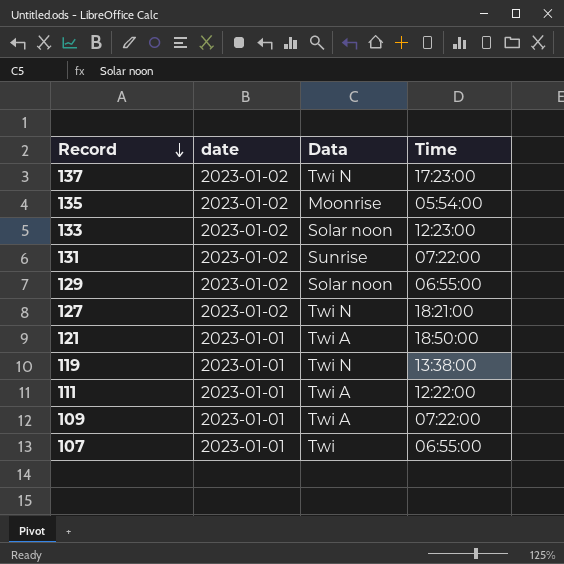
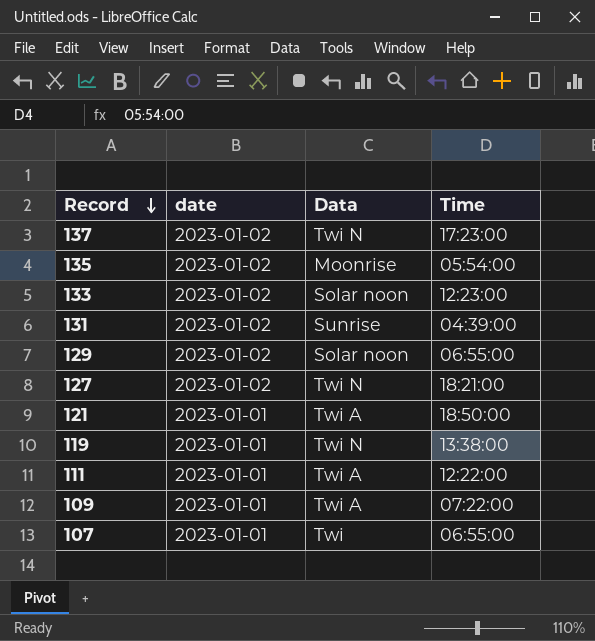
131 | Time: 07:22:00 -> 04:39:00

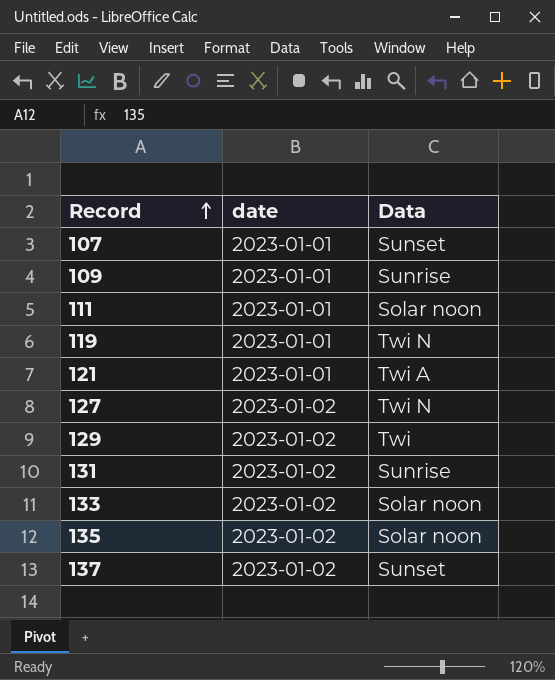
row order: Record descending -> Record ascending
column Time | position: 4 -> none
107 | Data: Twi -> Sunset
109 | Data: Twi A -> Sunrise
111 | Data: Twi A -> Solar noon
129 | Data: Solar noon -> Twi
135 | Data: Moonrise -> Solar noon
137 | Data: Twi N -> Sunset

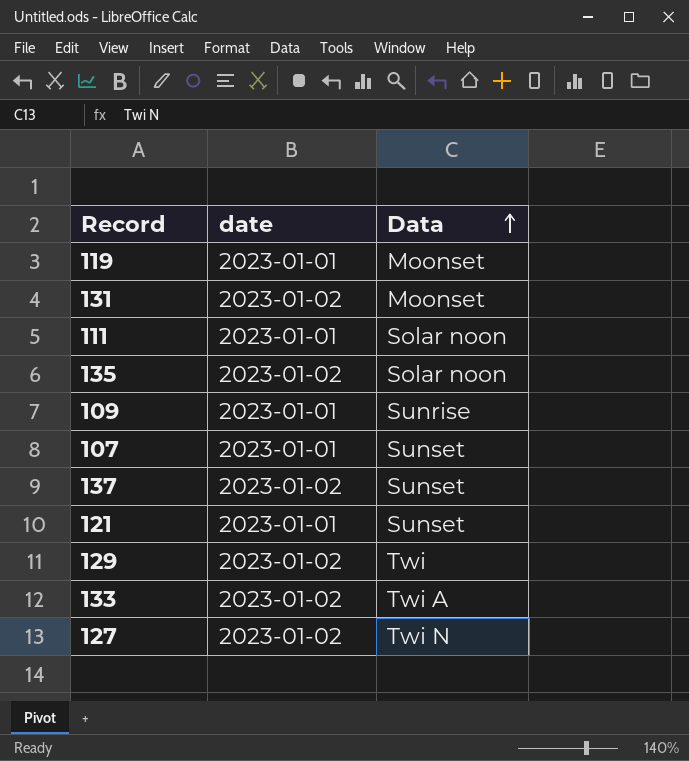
row order: Record ascending -> Data ascending
119 | Data: Twi N -> Moonset
131 | Data: Sunrise -> Moonset
121 | Data: Twi A -> Sunset
133 | Data: Solar noon -> Twi A

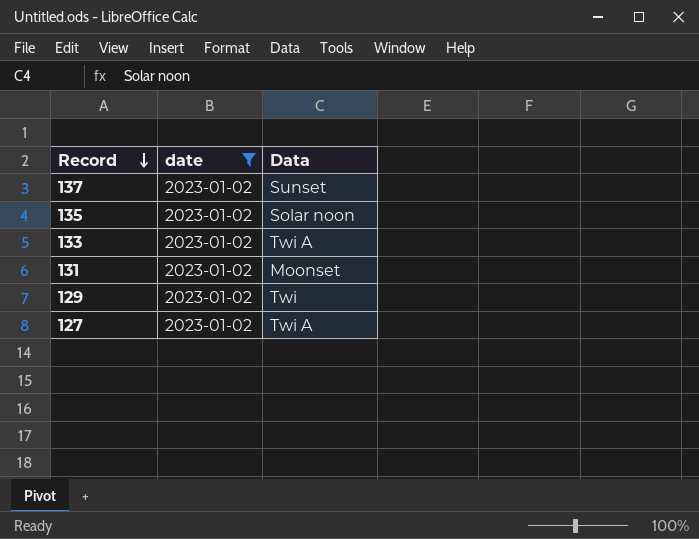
filter: none -> date = 2023-01-02
row order: Data ascending -> Record descending
127 | Data: Twi N -> Twi A

